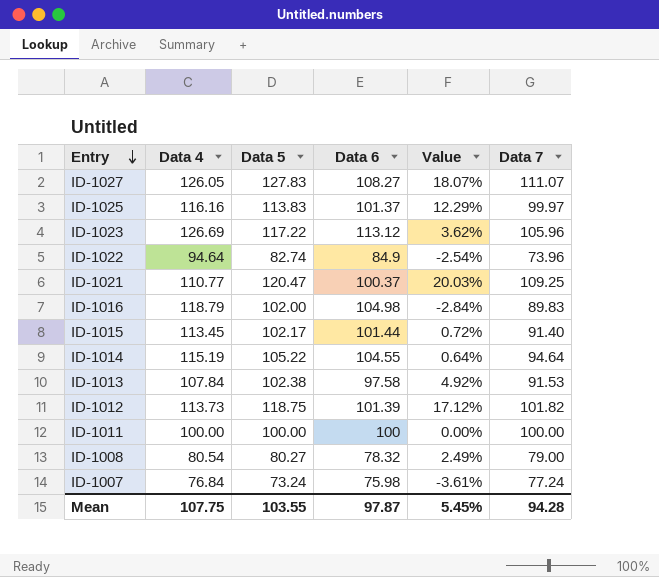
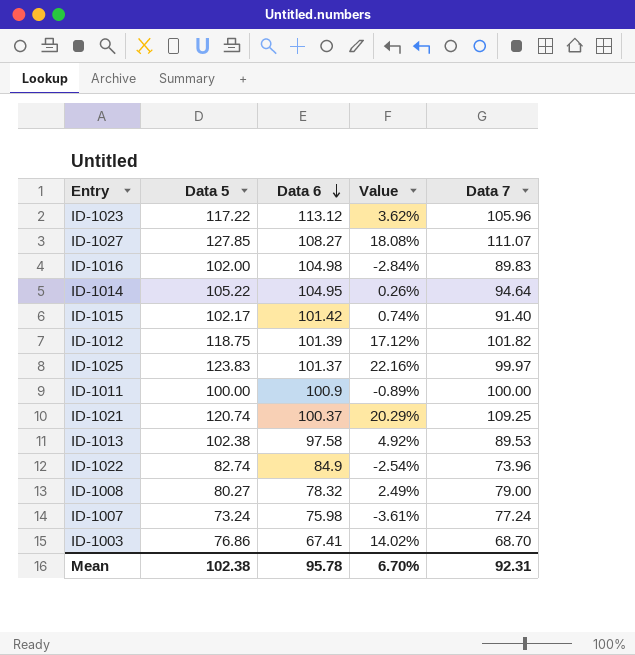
row order: Entry descending -> Data 6 descending
column Data 4 | position: 2 -> none
ID-1027 | Data 5: 127.83 -> 127.85
ID-1027 | Value: 18.07% -> 18.08%
ID-1014 | Data 6: 104.55 -> 104.95
ID-1014 | Value: 0.64% -> 0.26%
ID-1015 | Data 6: 101.44 -> 101.42
ID-1015 | Value: 0.72% -> 0.74%
ID-1025 | Data 5: 113.83 -> 123.83
ID-1025 | Value: 12.29% -> 22.16%
ID-1011 | Data 6: 100 -> 100.9
ID-1011 | Value: 0.00% -> -0.89%
ID-1021 | Data 5: 120.47 -> 120.74
ID-1021 | Value: 20.03% -> 20.29%
ID-1013 | Data 7: 91.53 -> 89.53
row ID-1003: none -> 76.86 | 67.41 | 14.02% | 68.70
Mean | Data 5: 103.55 -> 102.38
Mean | Data 6: 97.87 -> 95.78
Mean | Value: 5.45% -> 6.70%
Mean | Data 7: 94.28 -> 92.31

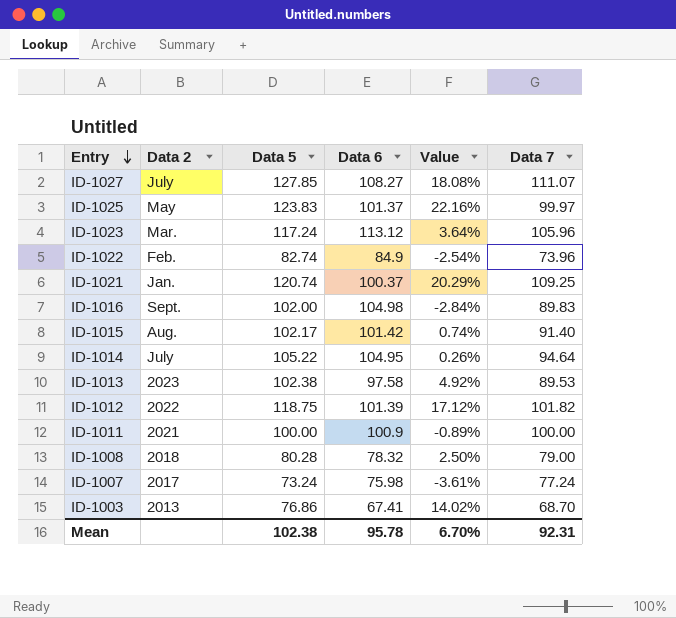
row order: Data 6 descending -> Entry descending
column Data 2 | position: none -> 2
ID-1023 | Data 5: 117.22 -> 117.24
ID-1023 | Value: 3.62% -> 3.64%
ID-1008 | Data 5: 80.27 -> 80.28
ID-1008 | Value: 2.49% -> 2.50%

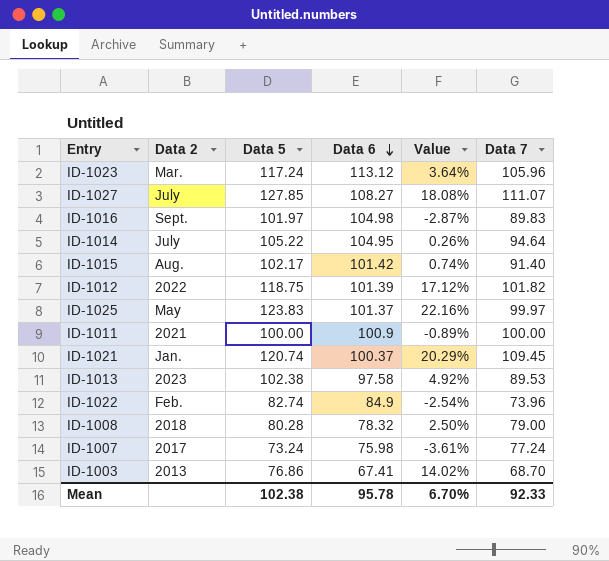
row order: Entry descending -> Data 6 descending
ID-1016 | Data 5: 102.00 -> 101.97
ID-1016 | Value: -2.84% -> -2.87%
ID-1021 | Data 7: 109.25 -> 109.45
Mean | Data 7: 92.31 -> 92.33

